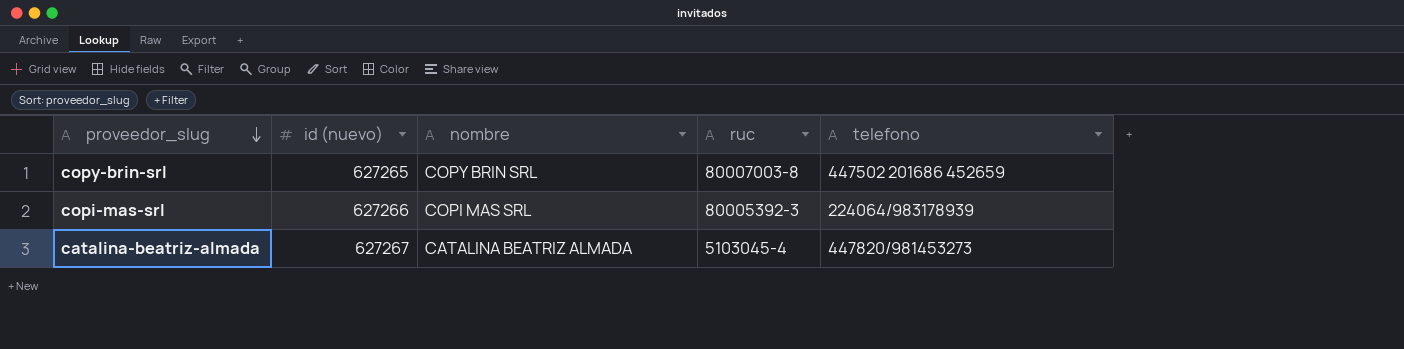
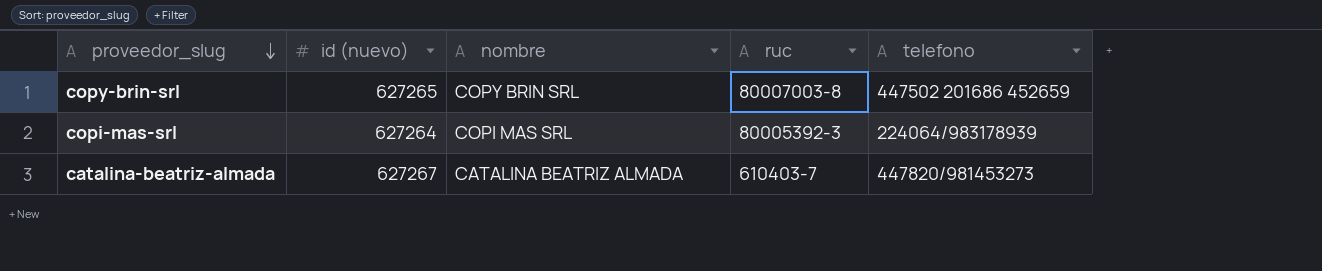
copi-mas-srl | id (nuevo): 627266 -> 627264
catalina-beatriz-almada | ruc: 5103045-4 -> 610403-7

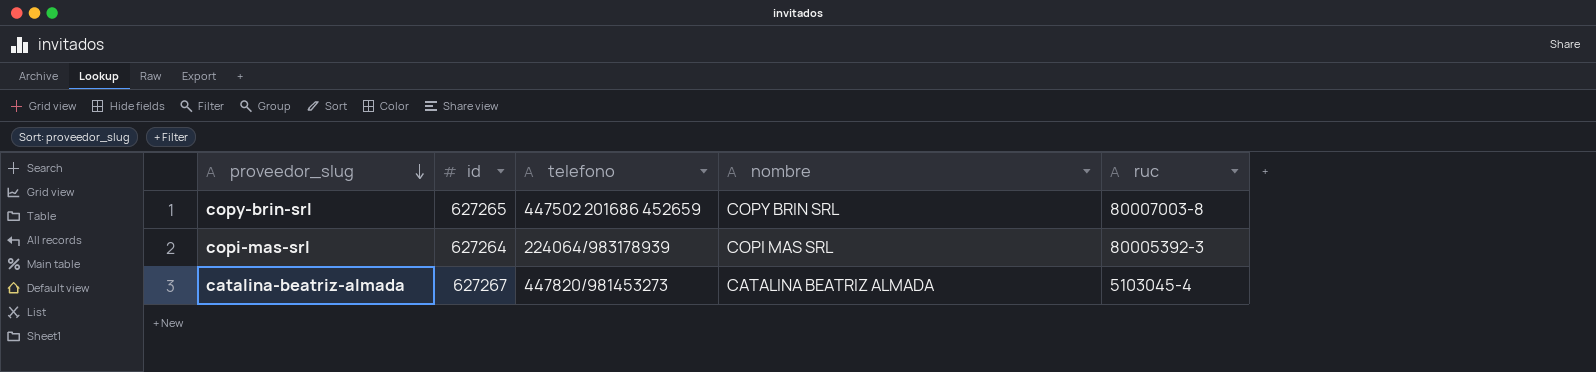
column name: id (nuevo) -> id
column telefono | position: 5 -> 3
catalina-beatriz-almada | ruc: 610403-7 -> 5103045-4

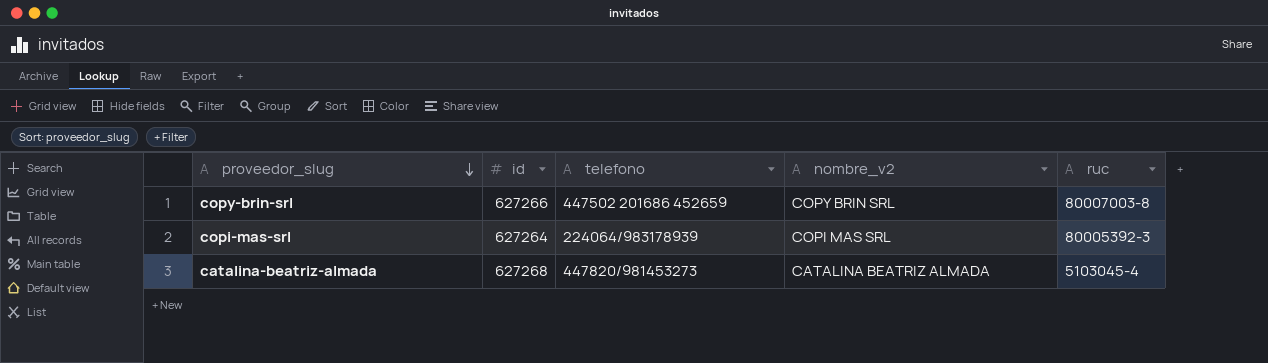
column name: nombre -> nombre_v2
copy-brin-srl | id: 627265 -> 627266
catalina-beatriz-almada | id: 627267 -> 627268

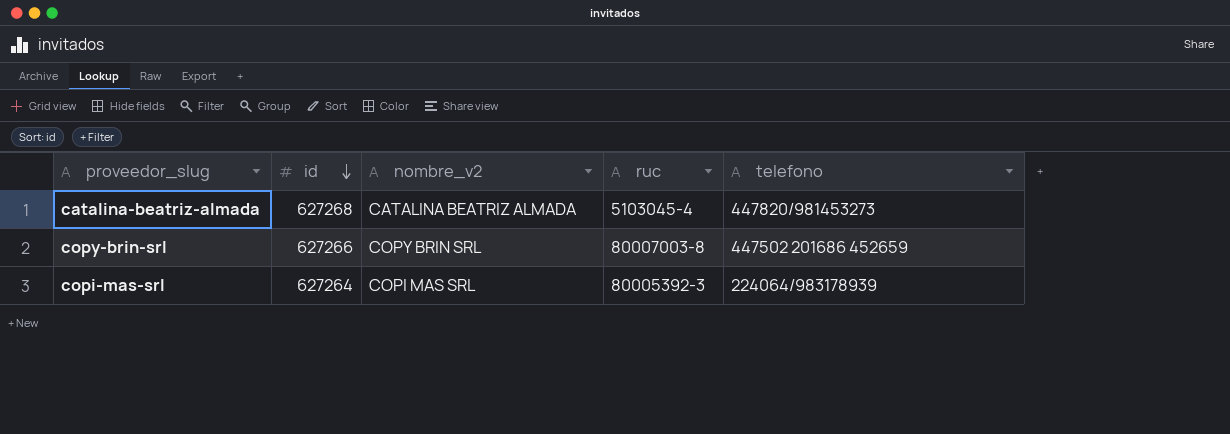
row order: proveedor_slug descending -> id descending
column telefono | position: 3 -> 5

